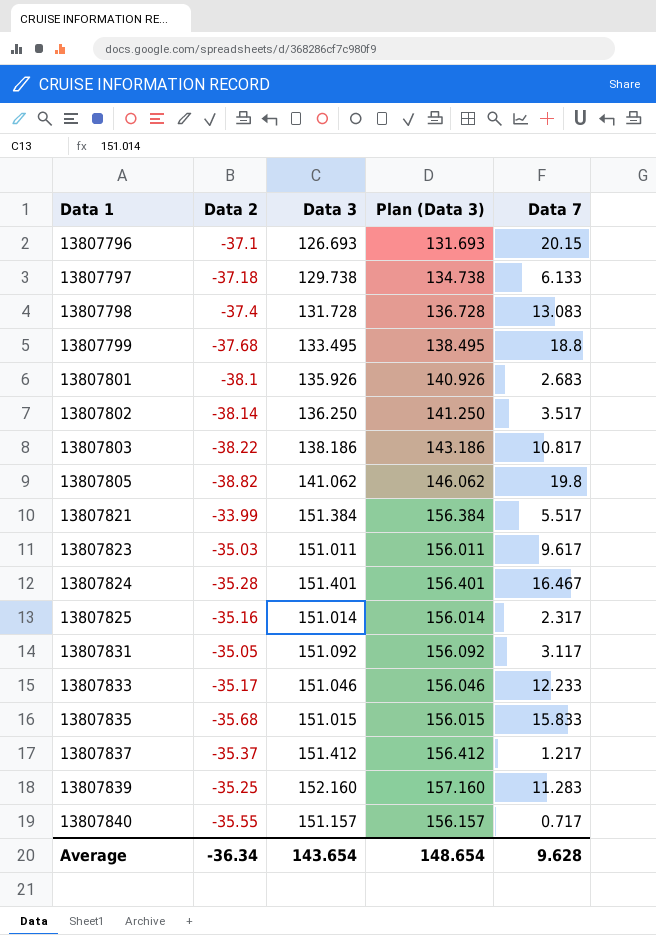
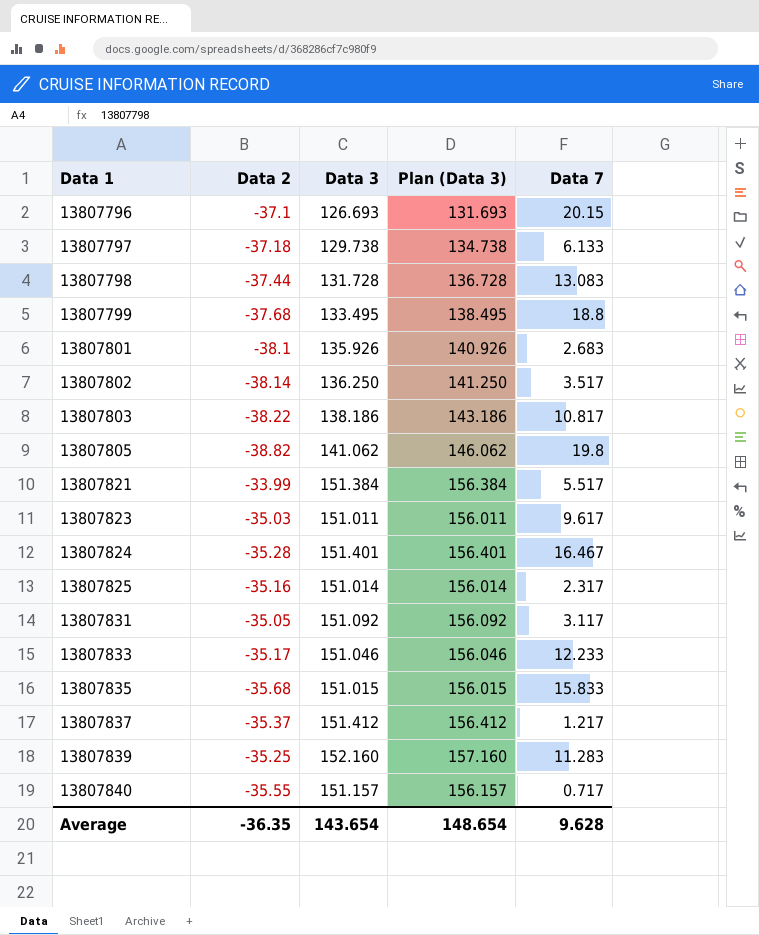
13807798 | Data 2: -37.4 -> -37.44
Average | Data 2: -36.34 -> -36.35

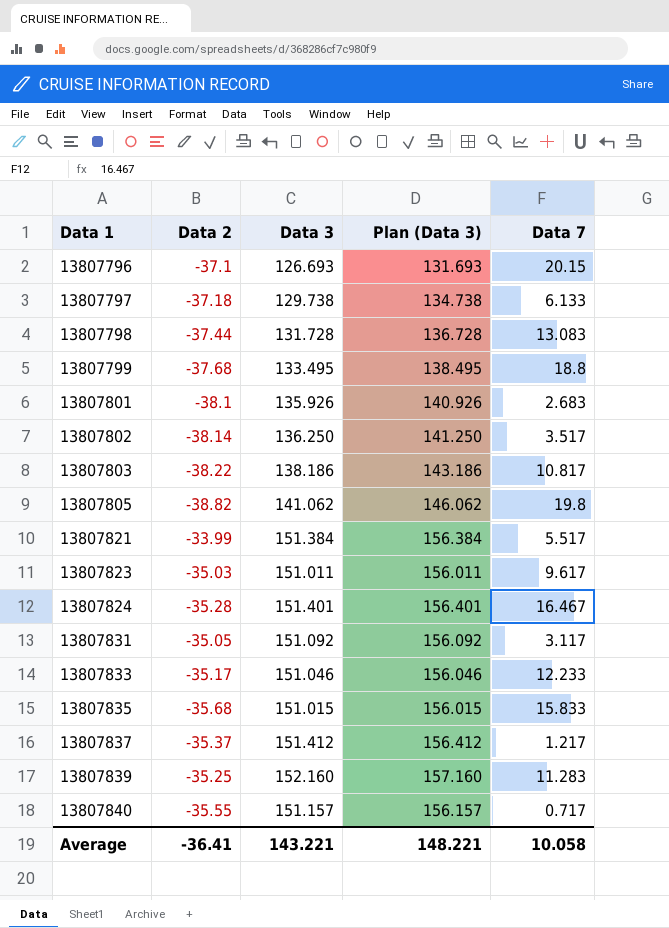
row 13807825: -35.16 | 151.014 | 156.014 | 2.317 -> none
Average | Data 2: -36.35 -> -36.41
Average | Data 3: 143.654 -> 143.221
Average | Plan (Data 3): 148.654 -> 148.221
Average | Data 7: 9.628 -> 10.058

